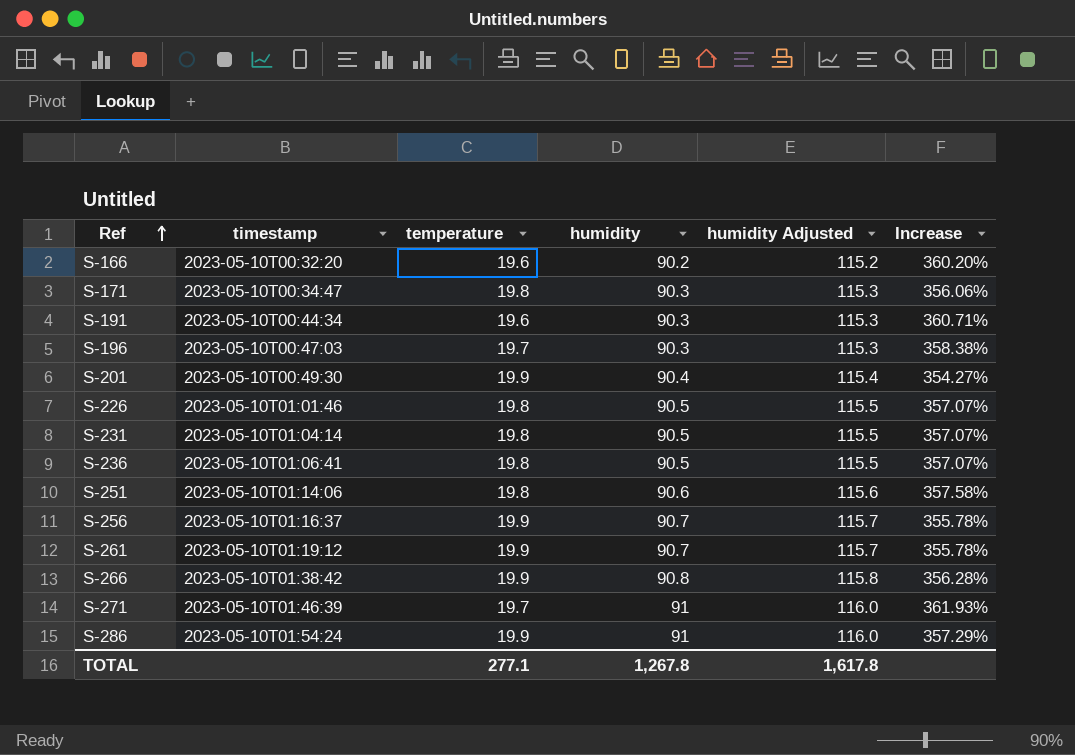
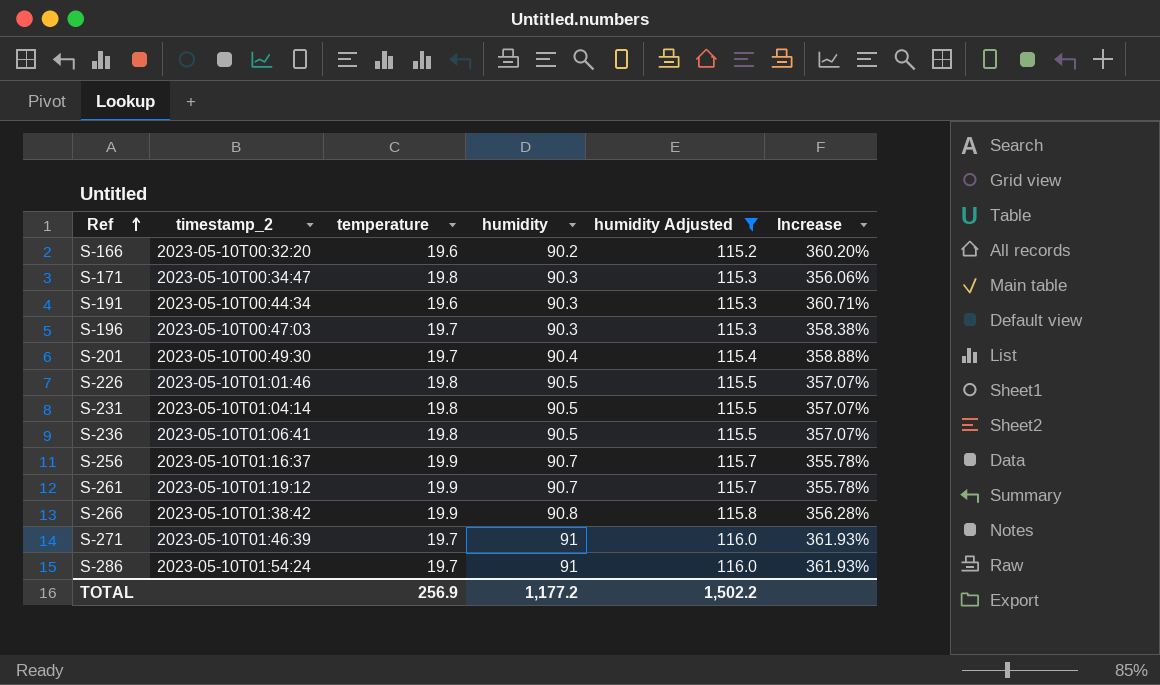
filter: none -> humidity Adjusted != 115.6
column name: timestamp -> timestamp_2
S-201 | temperature: 19.9 -> 19.7
S-201 | Increase: 354.27% -> 358.88%
S-286 | temperature: 19.9 -> 19.7
S-286 | Increase: 357.29% -> 361.93%
TOTAL | temperature: 277.1 -> 256.9
TOTAL | humidity: 1,267.8 -> 1,177.2
TOTAL | humidity Adjusted: 1,617.8 -> 1,502.2

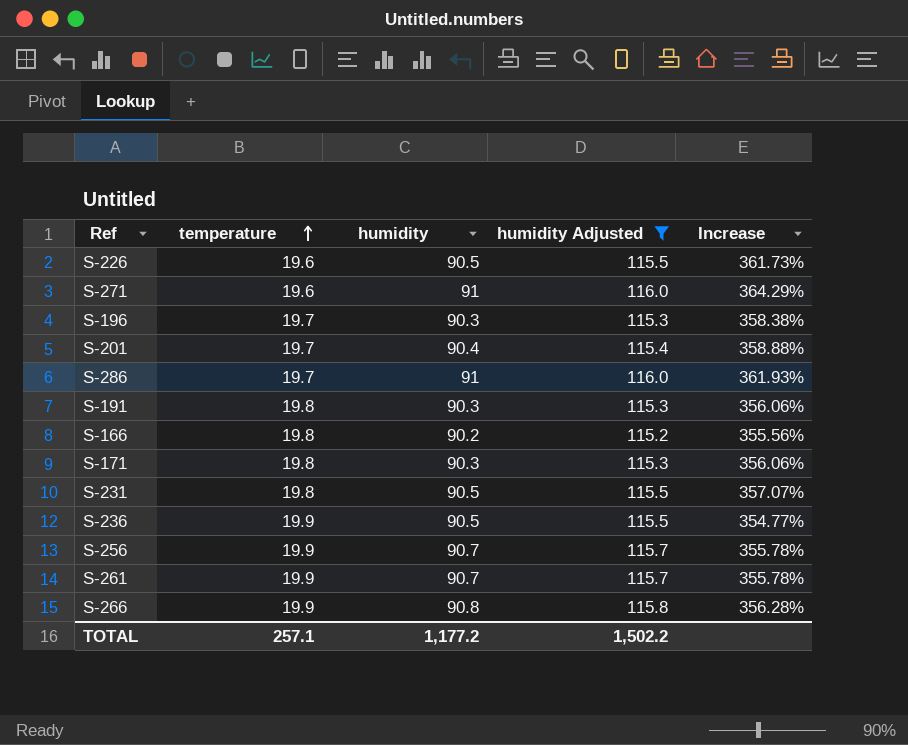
row order: Ref ascending -> temperature ascending
column timestamp_2 | position: 2 -> none
S-226 | temperature: 19.8 -> 19.6
S-226 | Increase: 357.07% -> 361.73%
S-271 | temperature: 19.7 -> 19.6
S-271 | Increase: 361.93% -> 364.29%
S-191 | temperature: 19.6 -> 19.8
S-191 | Increase: 360.71% -> 356.06%
S-166 | temperature: 19.6 -> 19.8
S-166 | Increase: 360.20% -> 355.56%
S-236 | temperature: 19.8 -> 19.9
S-236 | Increase: 357.07% -> 354.77%
TOTAL | temperature: 256.9 -> 257.1

